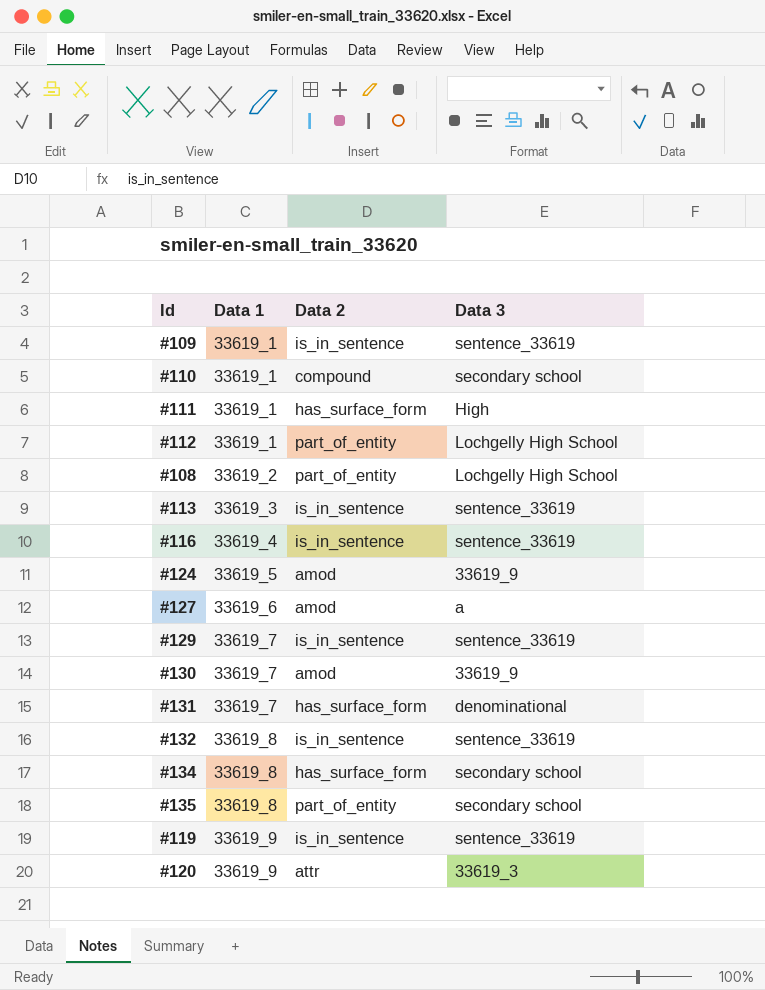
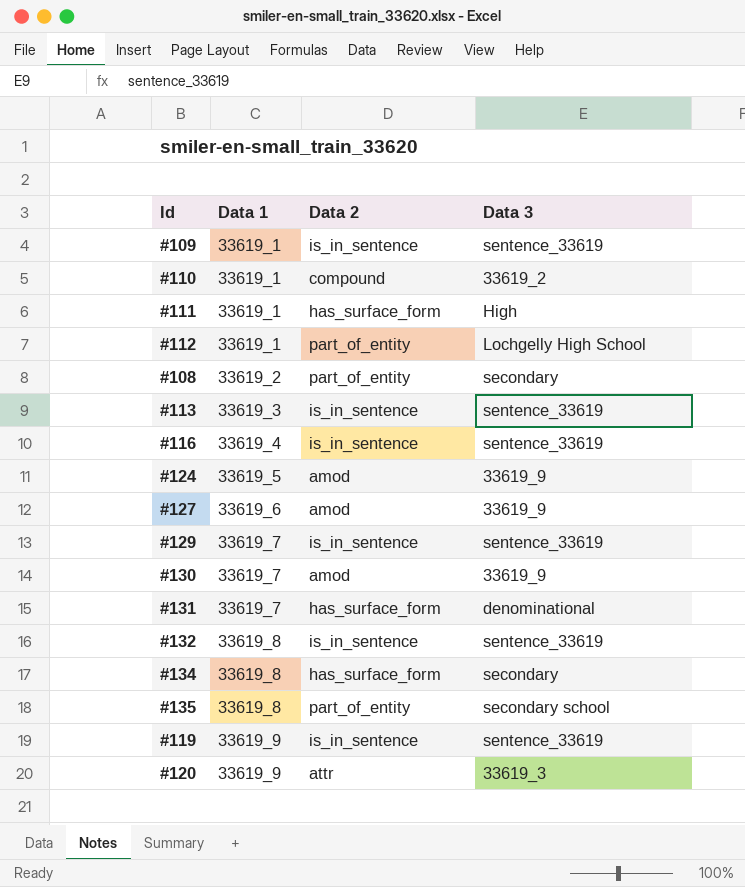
#110 | Data 3: secondary school -> 33619_2
#108 | Data 3: Lochgelly High School -> secondary
#127 | Data 3: a -> 33619_9
#134 | Data 3: secondary school -> secondary

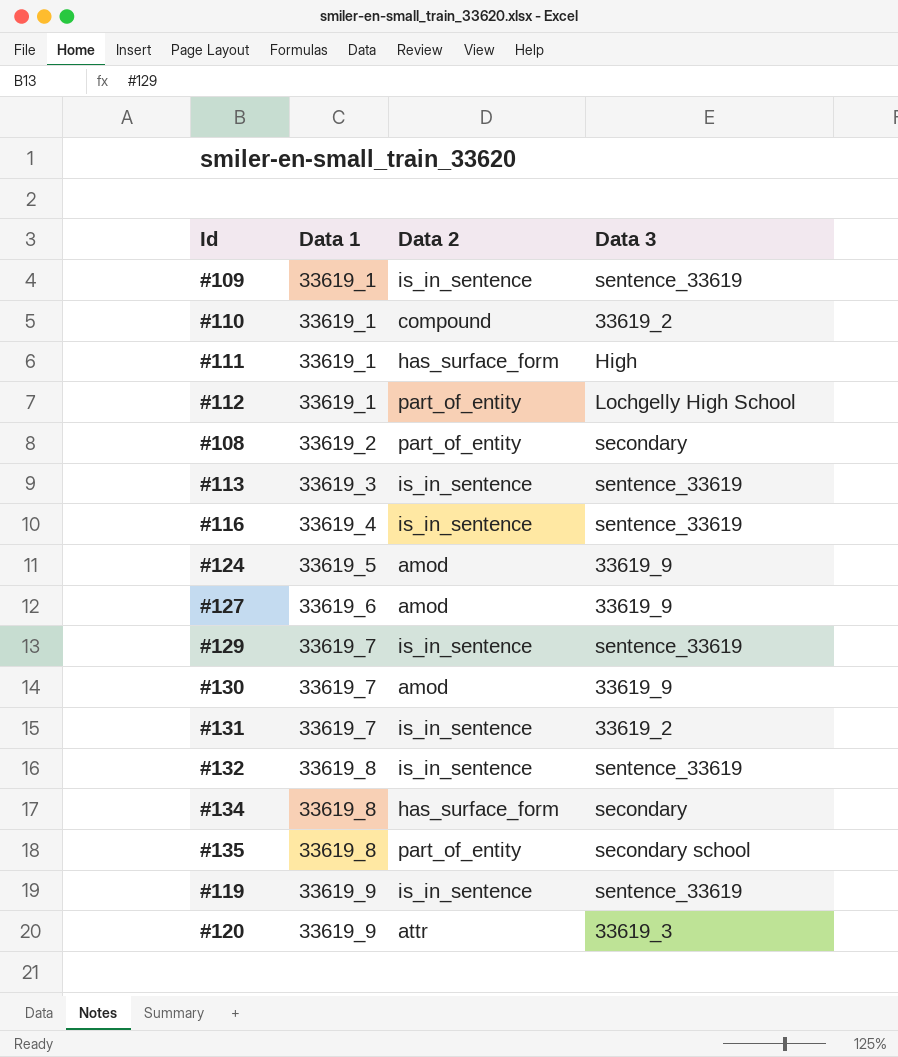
#131 | Data 2: has_surface_form -> is_in_sentence
#131 | Data 3: denominational -> 33619_2

